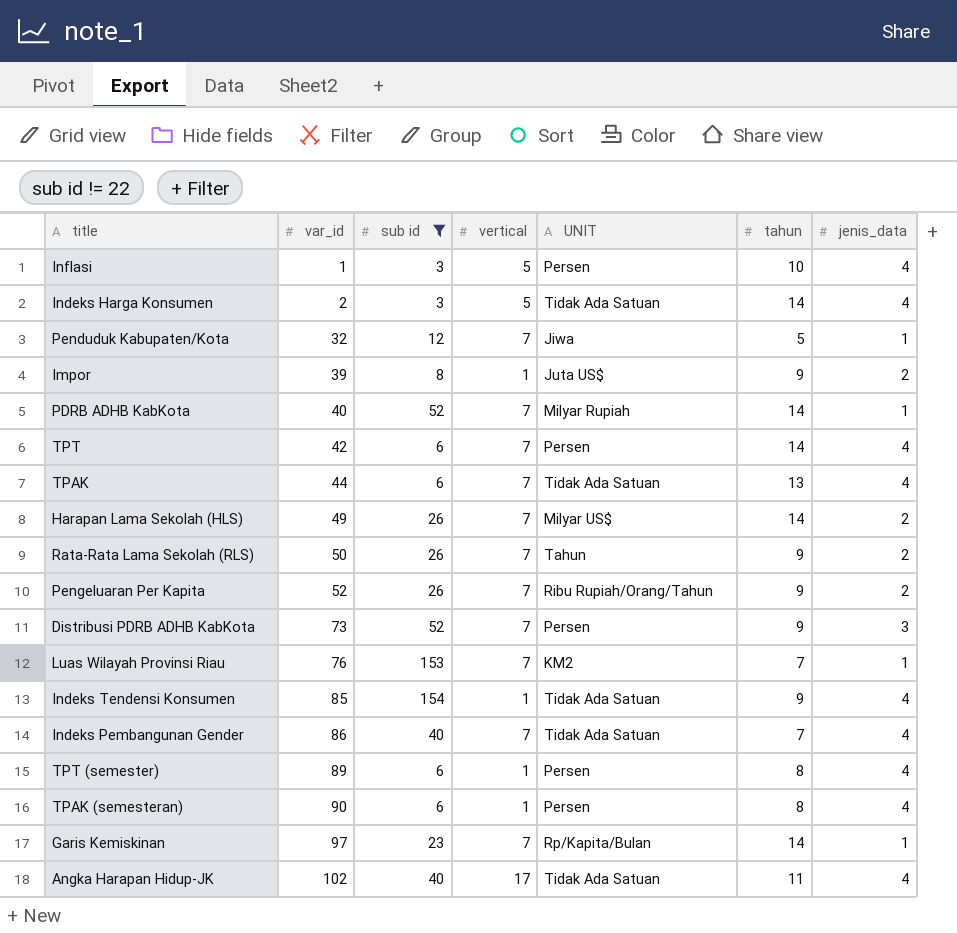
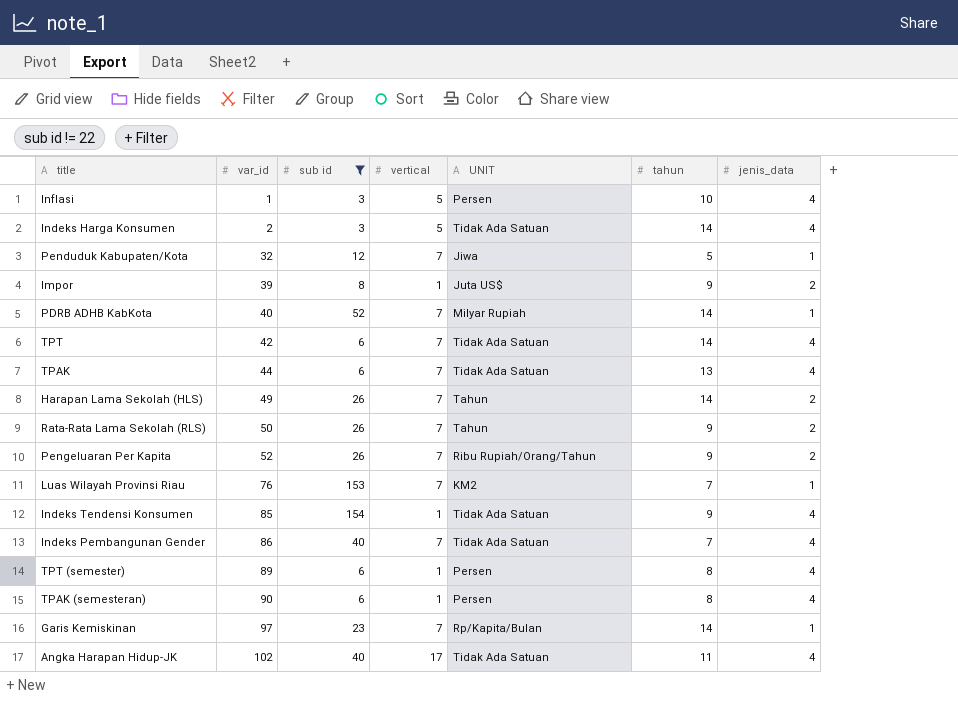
row Distribusi PDRB ADHB KabKota: 73 | 52 | 7 | Persen | 9 | 3 -> none
TPT | UNIT: Persen -> Tidak Ada Satuan
Harapan Lama Sekolah (HLS) | UNIT: Milyar US$ -> Tahun

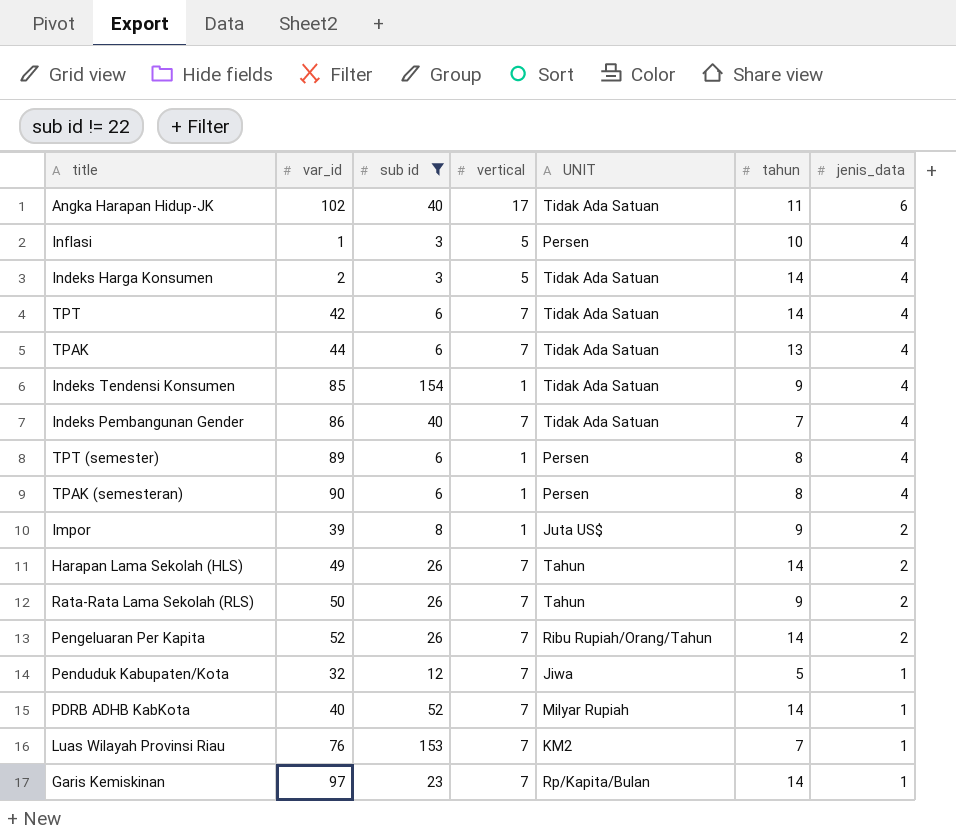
row order: var_id ascending -> jenis_data descending
Angka Harapan Hidup-JK | jenis_data: 4 -> 6
Pengeluaran Per Kapita | tahun: 9 -> 14

